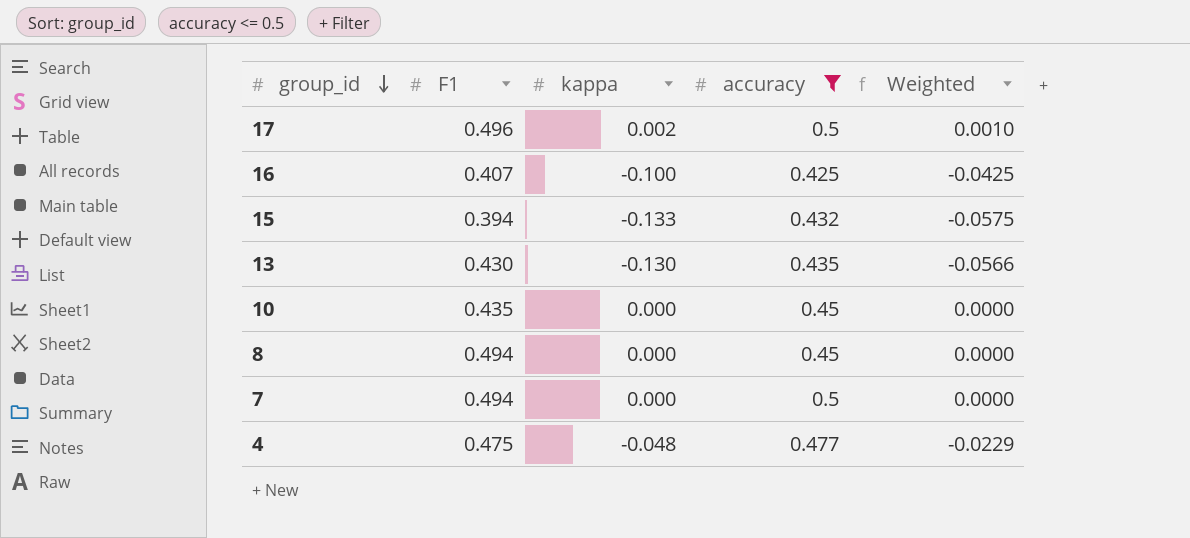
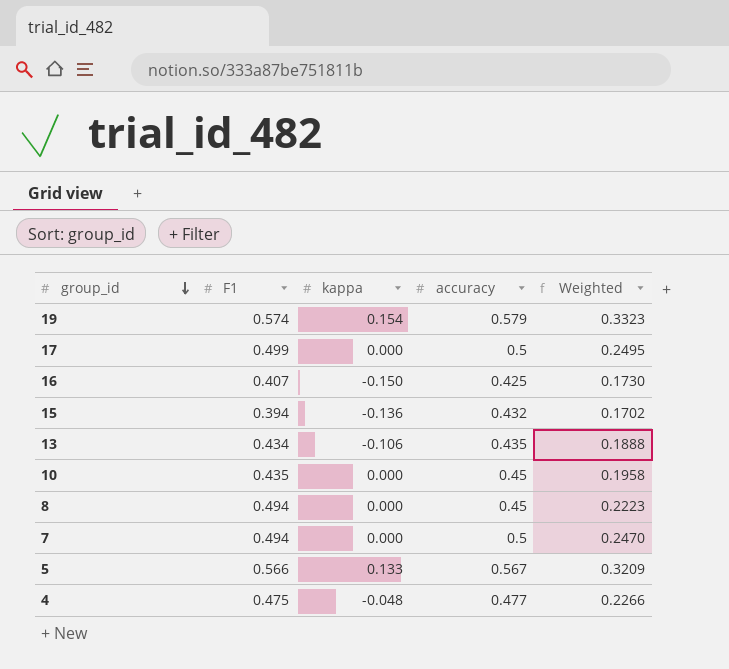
filter: accuracy <= 0.5 -> none
column Weighted | formula: [kappa] * [accuracy] -> [F1] * [accuracy]
17 | F1: 0.496 -> 0.499
17 | kappa: 0.002 -> 0.000
16 | kappa: -0.100 -> -0.150
15 | kappa: -0.133 -> -0.136
13 | F1: 0.430 -> 0.434
13 | kappa: -0.130 -> -0.106

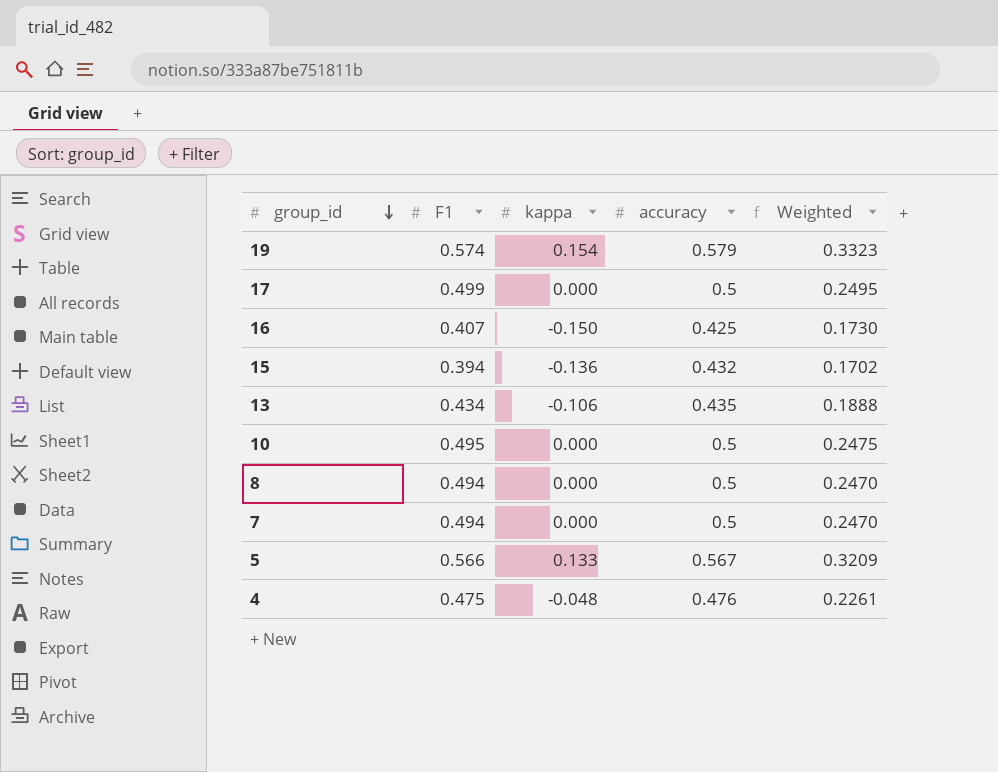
10 | F1: 0.435 -> 0.495
10 | accuracy: 0.45 -> 0.5
10 | Weighted: 0.1958 -> 0.2475
8 | accuracy: 0.45 -> 0.5
8 | Weighted: 0.2223 -> 0.2470
4 | accuracy: 0.477 -> 0.476
4 | Weighted: 0.2266 -> 0.2261

